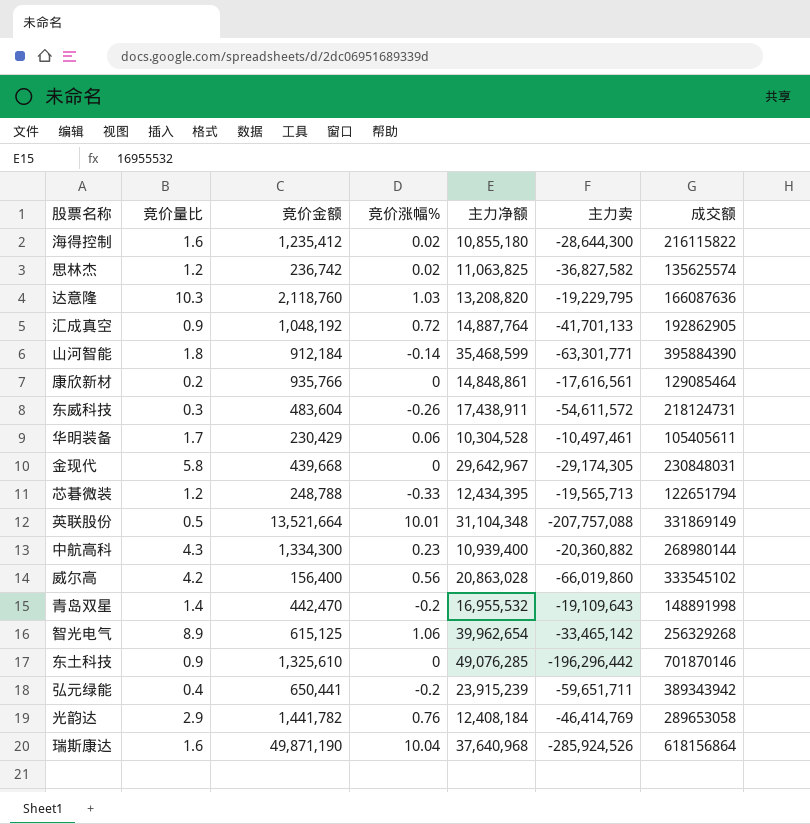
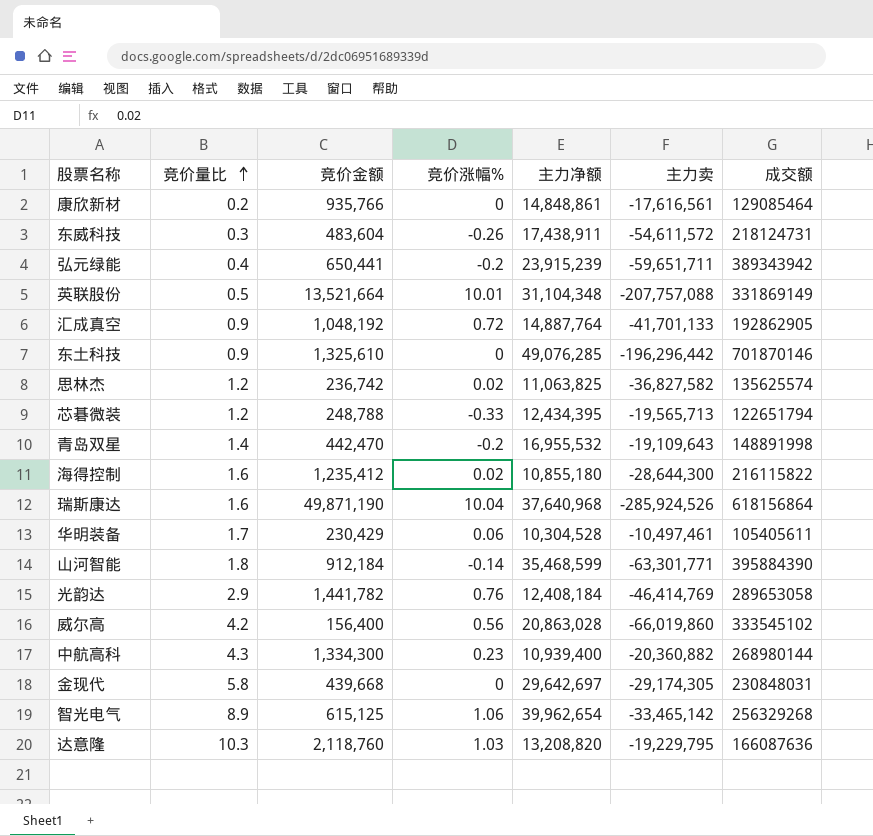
row order: none -> 竞价量比 ascending
金现代 | 主力净额: 29,642,967 -> 29,642,697

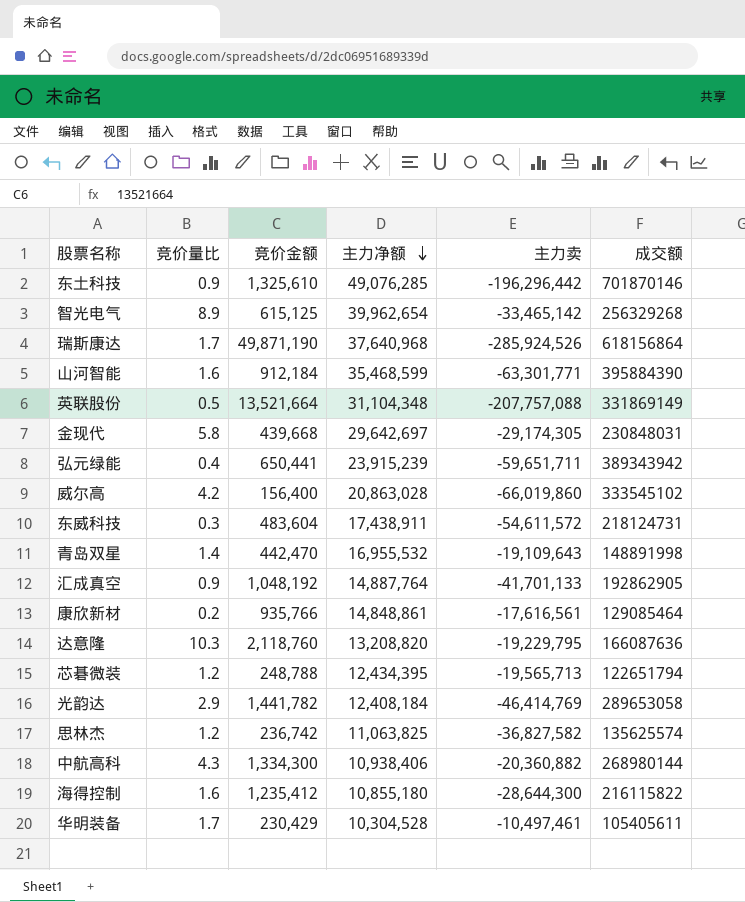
row order: 竞价量比 ascending -> 主力净额 descending
column 竞价涨幅% | position: 4 -> none
瑞斯康达 | 竞价量比: 1.6 -> 1.7
山河智能 | 竞价量比: 1.8 -> 1.6
中航高科 | 主力净额: 10,939,400 -> 10,938,406

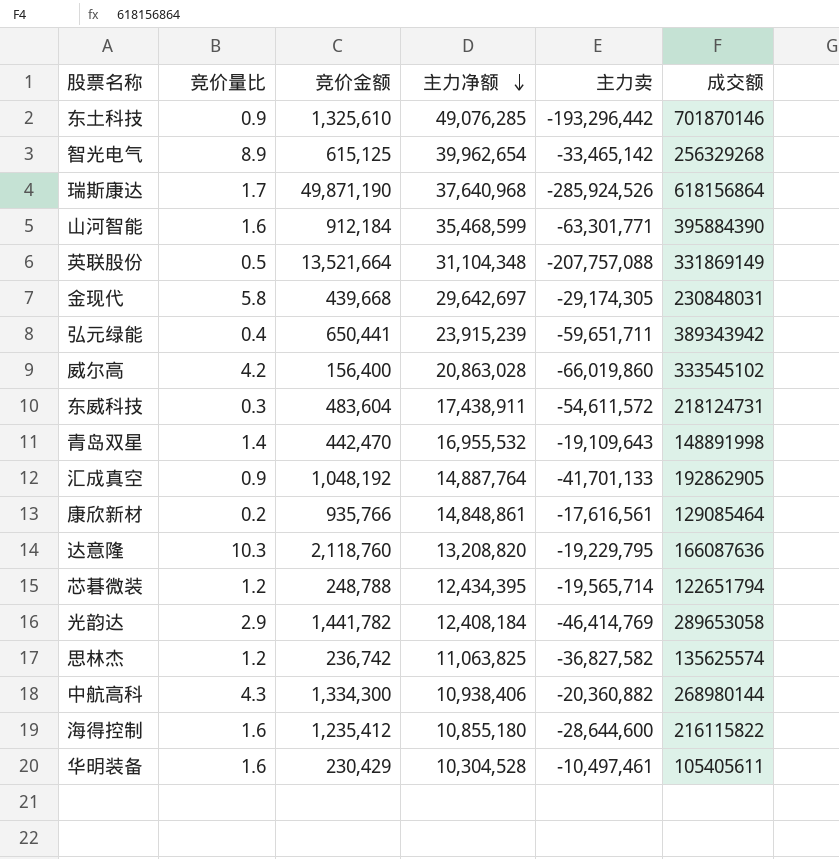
东土科技 | 主力卖: -196,296,442 -> -193,296,442
芯碁微装 | 主力卖: -19,565,713 -> -19,565,714
海得控制 | 主力卖: -28,644,300 -> -28,644,600
华明装备 | 竞价量比: 1.7 -> 1.6

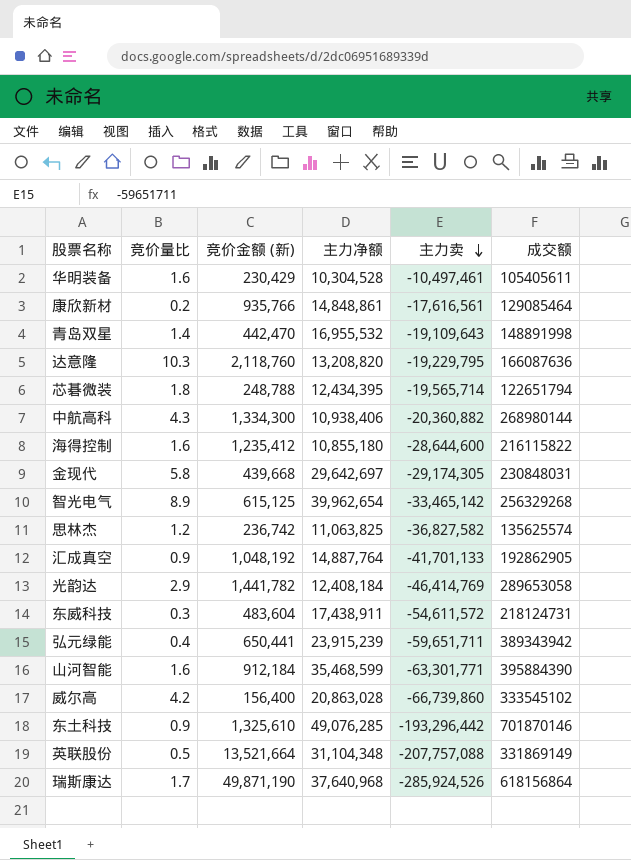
row order: 主力净额 descending -> 主力卖 descending
column name: 竞价金额 -> 竞价金额 (新)
芯碁微装 | 竞价量比: 1.2 -> 1.8
威尔高 | 主力卖: -66,019,860 -> -66,739,860

